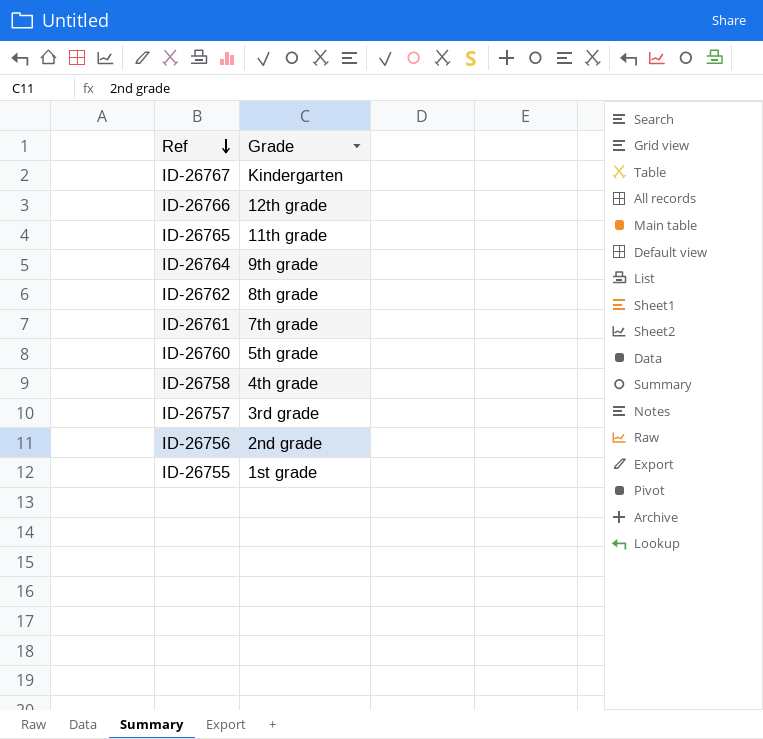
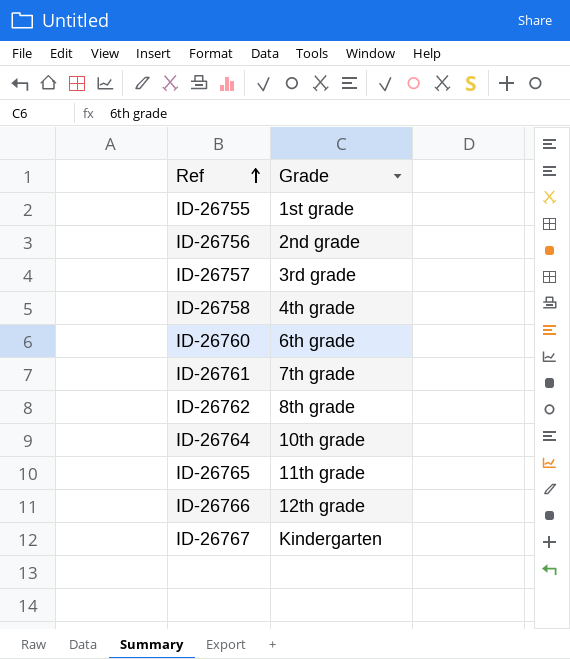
row order: Ref descending -> Ref ascending
ID-26760 | Grade: 5th grade -> 6th grade
ID-26764 | Grade: 9th grade -> 10th grade

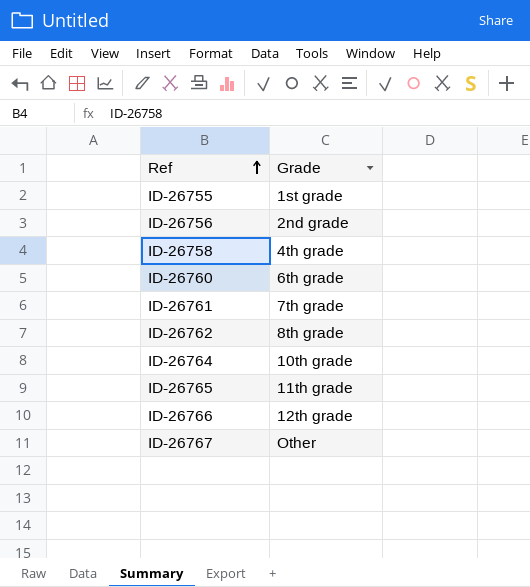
row ID-26757: 3rd grade -> none
ID-26767 | Grade: Kindergarten -> Other

